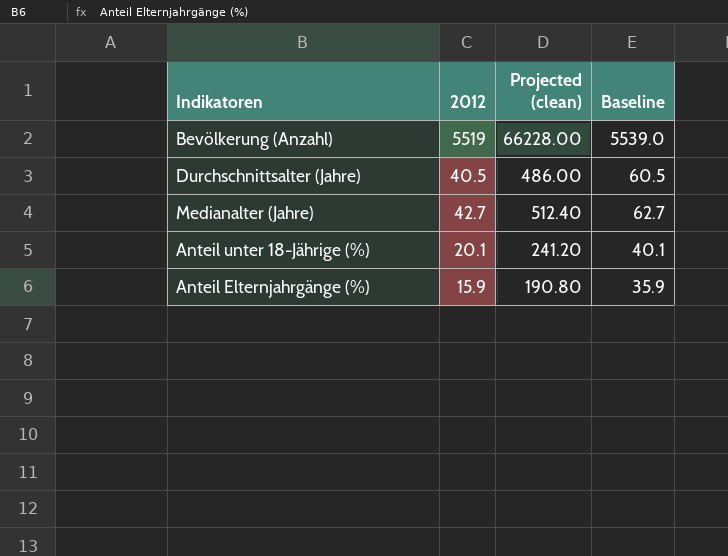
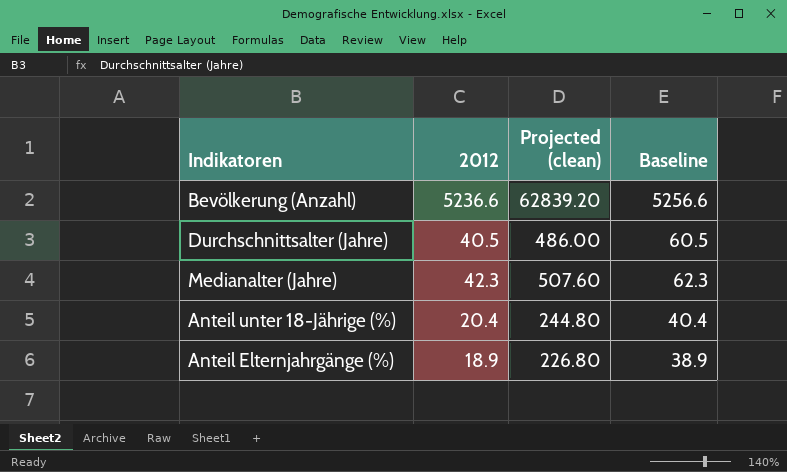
Bevölkerung (Anzahl) | 2012: 5519 -> 5236.6
Bevölkerung (Anzahl) | Projected (clean): 66228.00 -> 62839.20
Bevölkerung (Anzahl) | Baseline: 5539.0 -> 5256.6
Medianalter (Jahre) | 2012: 42.7 -> 42.3
Medianalter (Jahre) | Projected (clean): 512.40 -> 507.60
Medianalter (Jahre) | Baseline: 62.7 -> 62.3
Anteil unter 18-Jährige (%) | 2012: 20.1 -> 20.4
Anteil unter 18-Jährige (%) | Projected (clean): 241.20 -> 244.80
Anteil unter 18-Jährige (%) | Baseline: 40.1 -> 40.4
Anteil Elternjahrgänge (%) | 2012: 15.9 -> 18.9
Anteil Elternjahrgänge (%) | Projected (clean): 190.80 -> 226.80
Anteil Elternjahrgänge (%) | Baseline: 35.9 -> 38.9

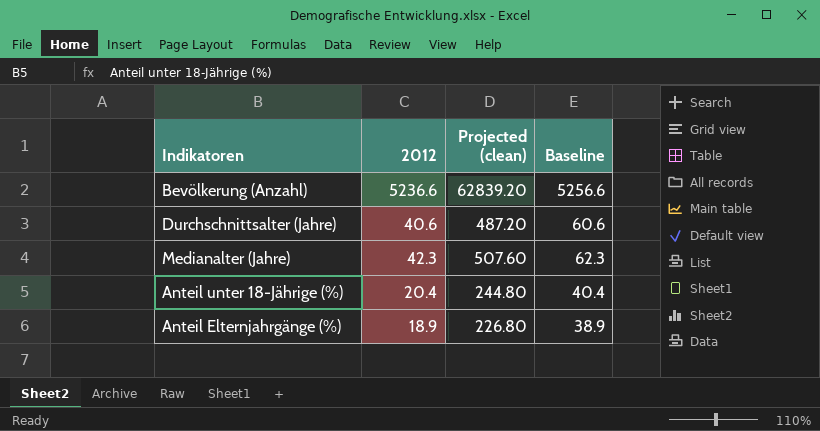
Durchschnittsalter (Jahre) | 2012: 40.5 -> 40.6
Durchschnittsalter (Jahre) | Projected (clean): 486.00 -> 487.20
Durchschnittsalter (Jahre) | Baseline: 60.5 -> 60.6

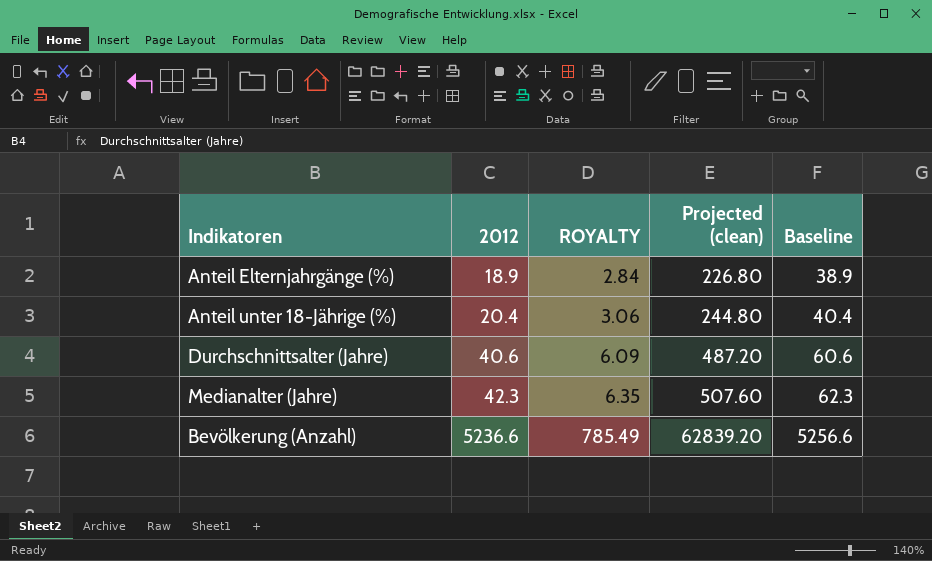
row order: none -> 2012 ascending
column ROYALTY | formula: none -> [2012] * 0.15

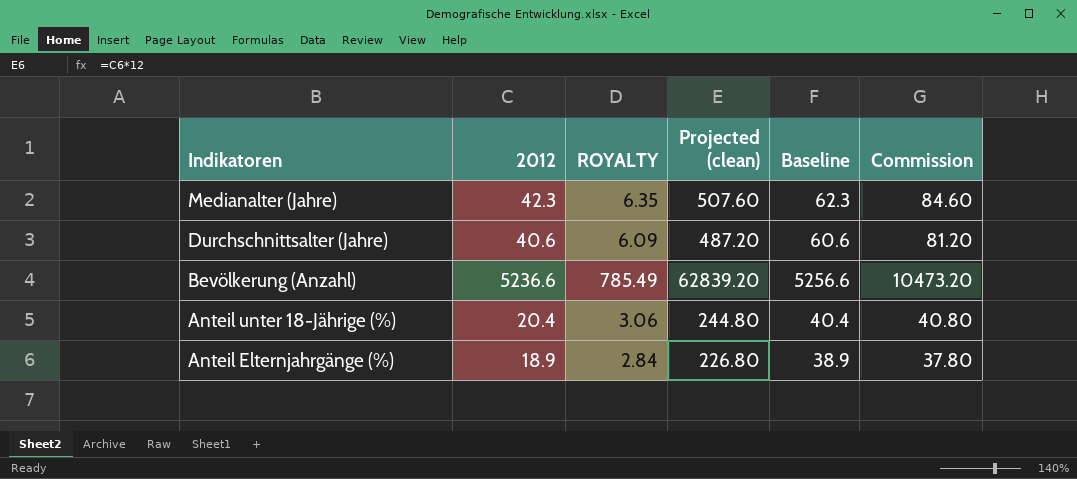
row order: 2012 ascending -> Indikatoren descending
column Commission | formula: none -> [2012] * 2

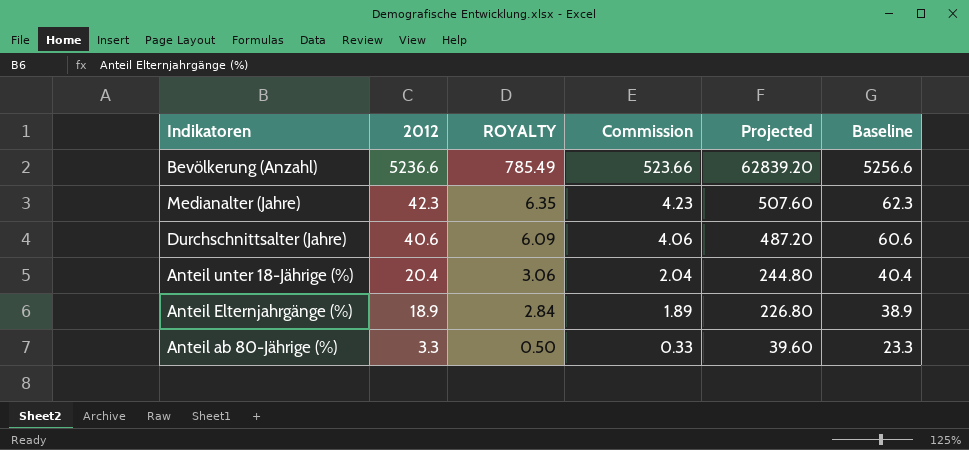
row order: Indikatoren descending -> 2012 descending
column Commission | formula: [2012] * 2 -> [2012] * 0.1
column Commission | position: 6 -> 4
column name: Projected (clean) -> Projected
row Anteil ab 80-Jährige (%): none -> 3.3 | 0.50 | 0.33 | 39.60 | 23.3

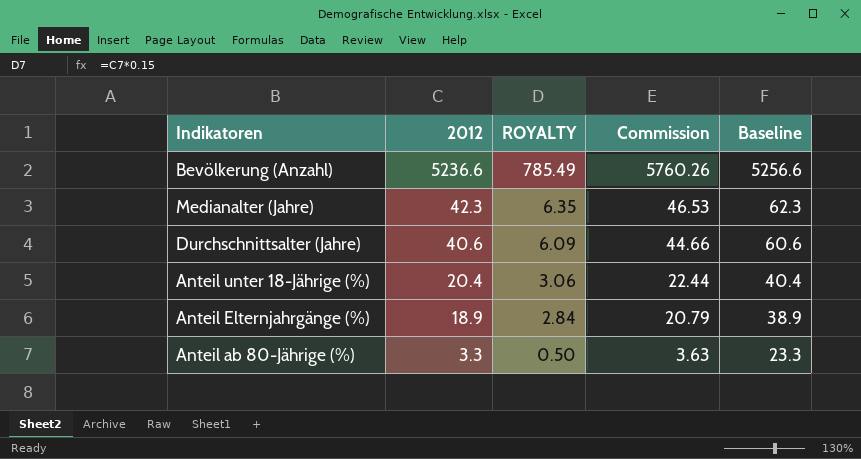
column Projected | formula: [2012] * 12 -> none
column Commission | formula: [2012] * 0.1 -> [2012] * 1.1

